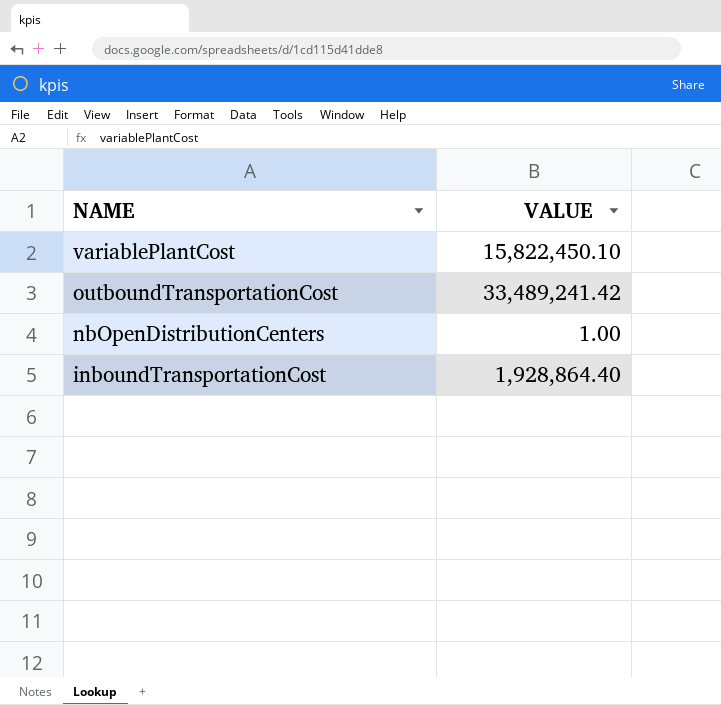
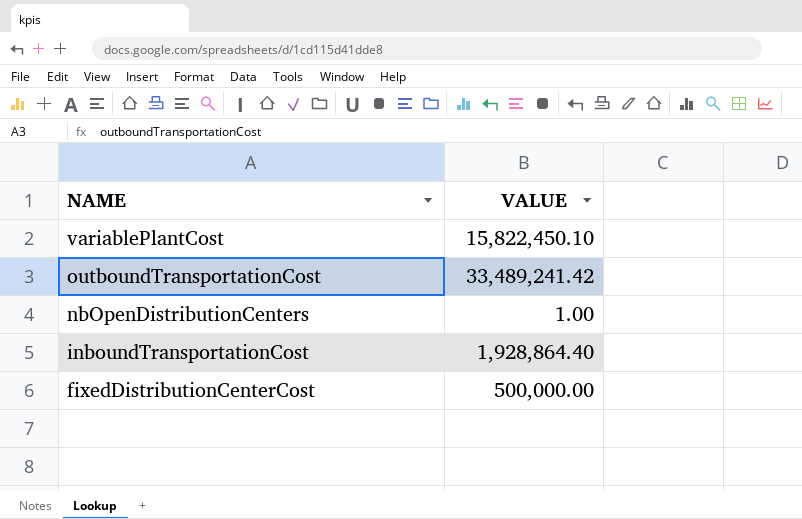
row fixedDistributionCenterCost: none -> 500,000.00

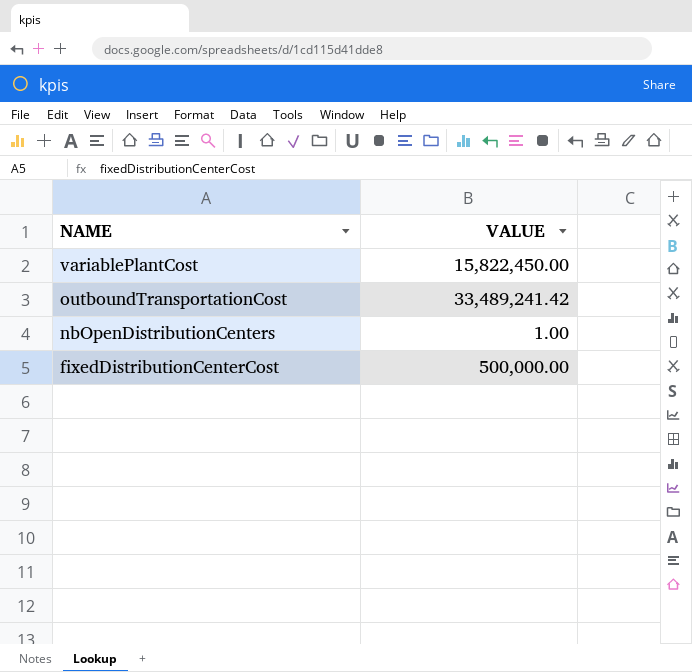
row inboundTransportationCost: 1,928,864.40 -> none
variablePlantCost | VALUE: 15,822,450.10 -> 15,822,450.00

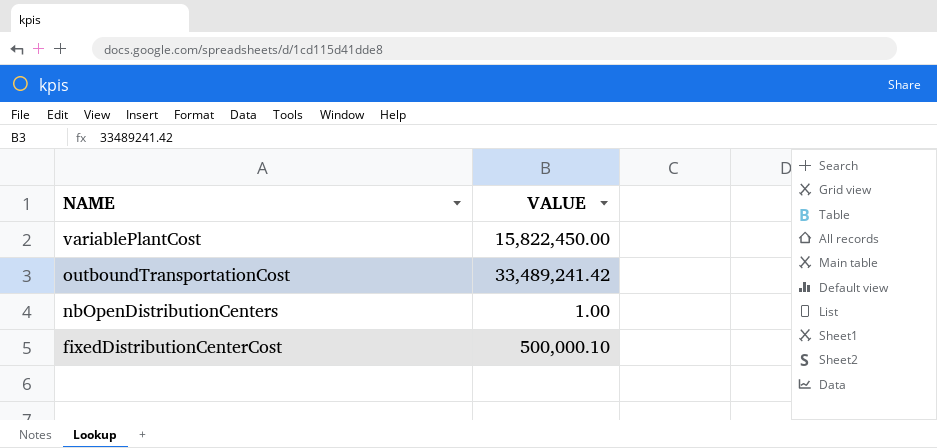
fixedDistributionCenterCost | VALUE: 500,000.00 -> 500,000.10

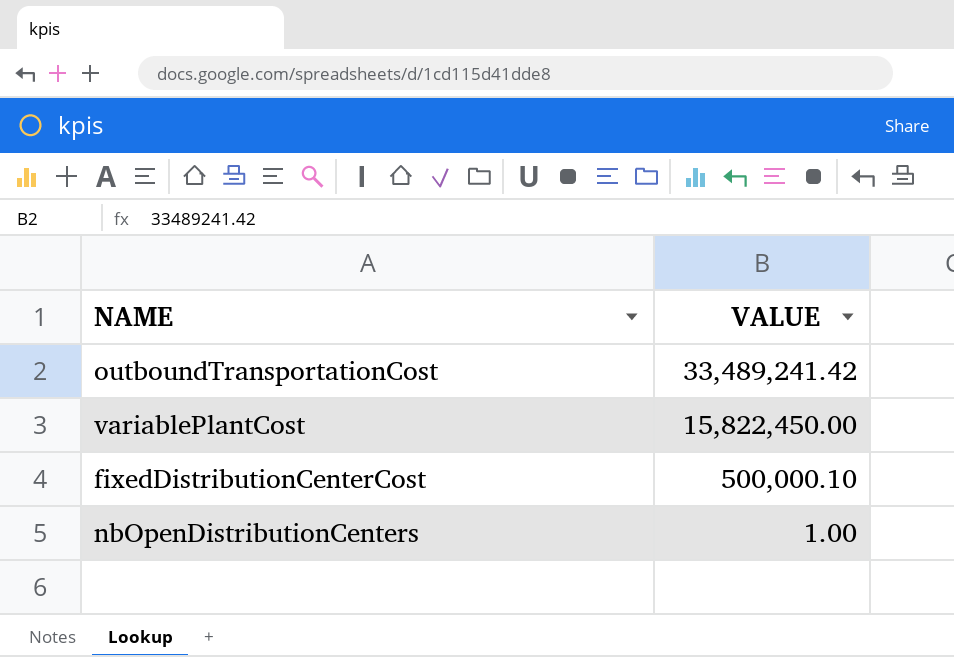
row order: NAME descending -> VALUE descending

